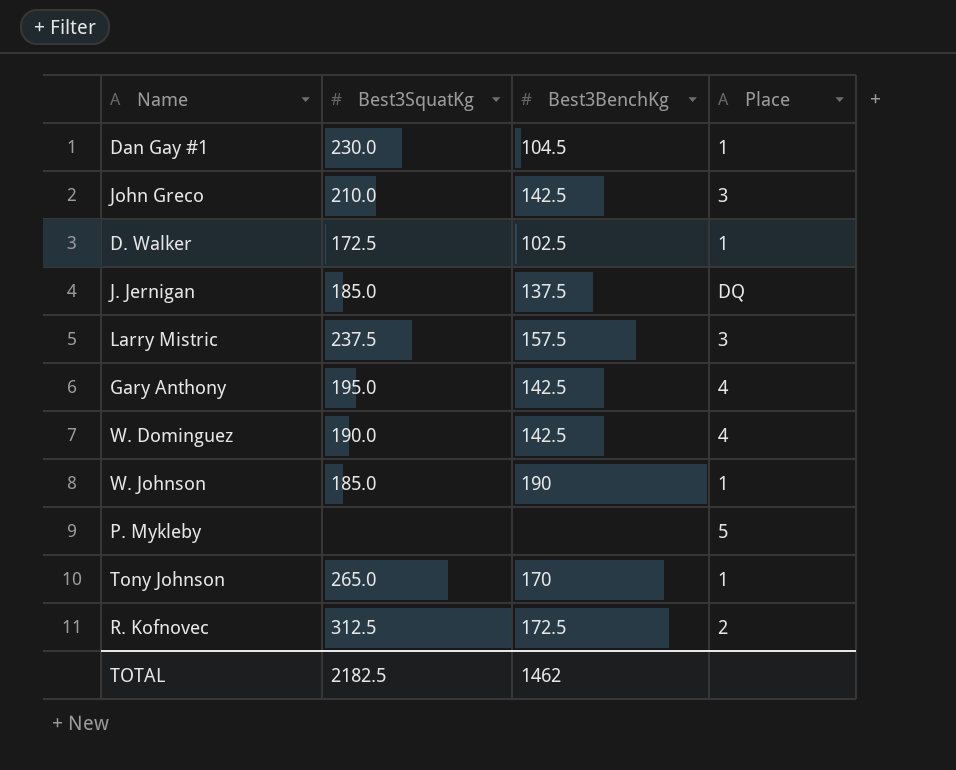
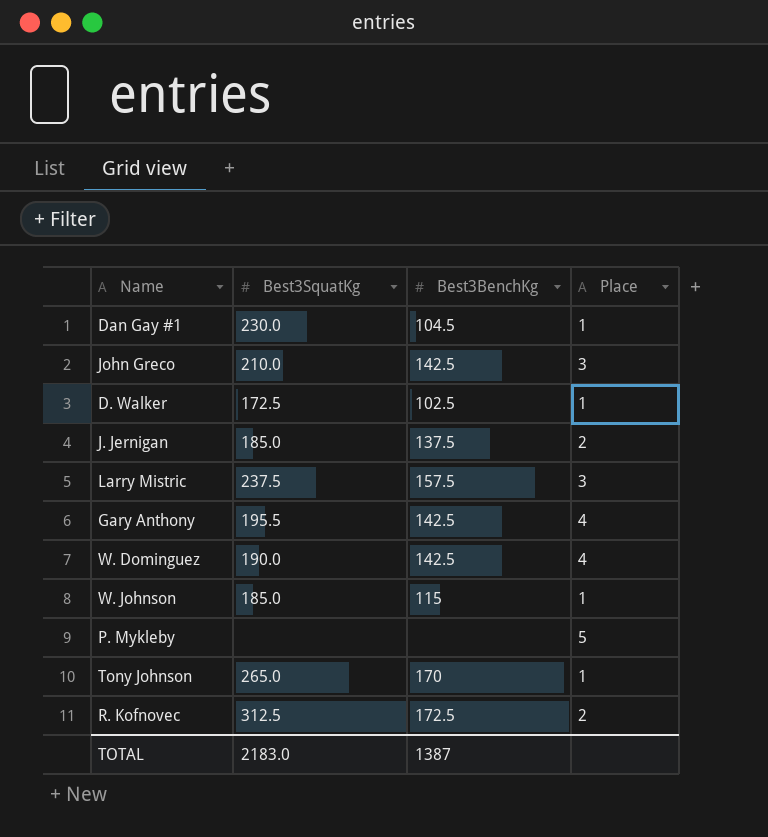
J. Jernigan | Place: DQ -> 2
Gary Anthony | Best3SquatKg: 195.0 -> 195.5
W. Johnson | Best3BenchKg: 190 -> 115
TOTAL | Best3SquatKg: 2182.5 -> 2183.0
TOTAL | Best3BenchKg: 1462 -> 1387

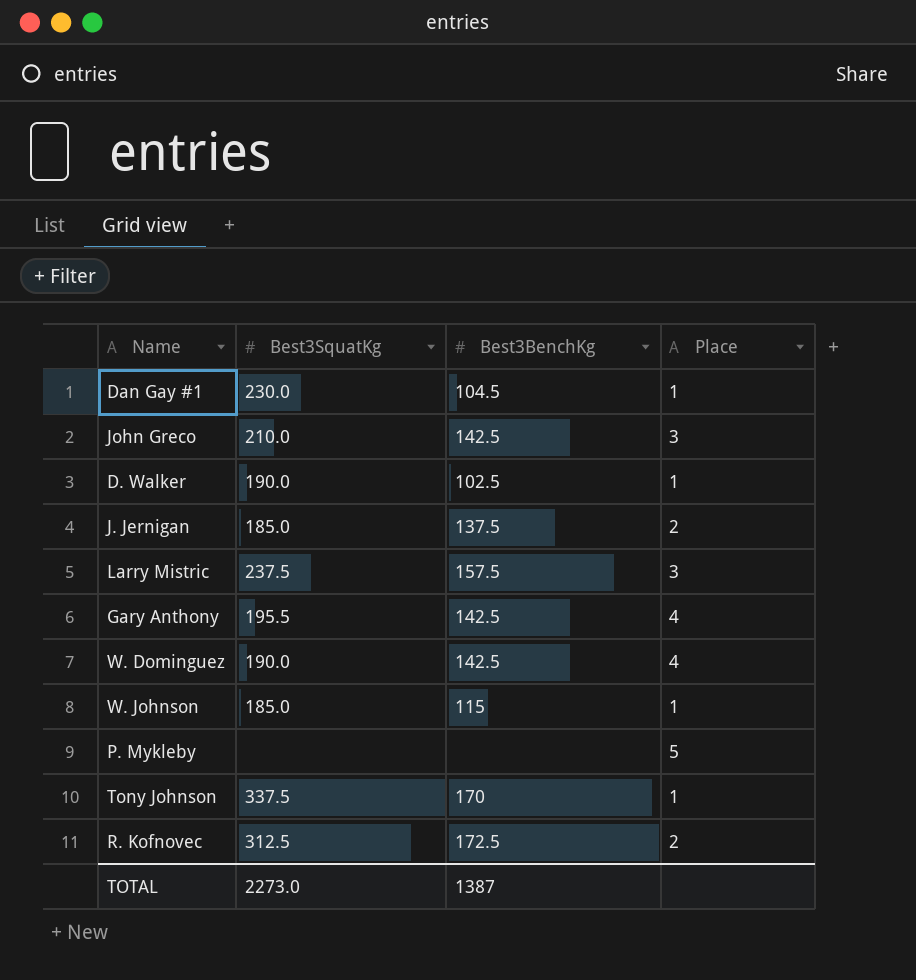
D. Walker | Best3SquatKg: 172.5 -> 190.0
Tony Johnson | Best3SquatKg: 265.0 -> 337.5
TOTAL | Best3SquatKg: 2183.0 -> 2273.0

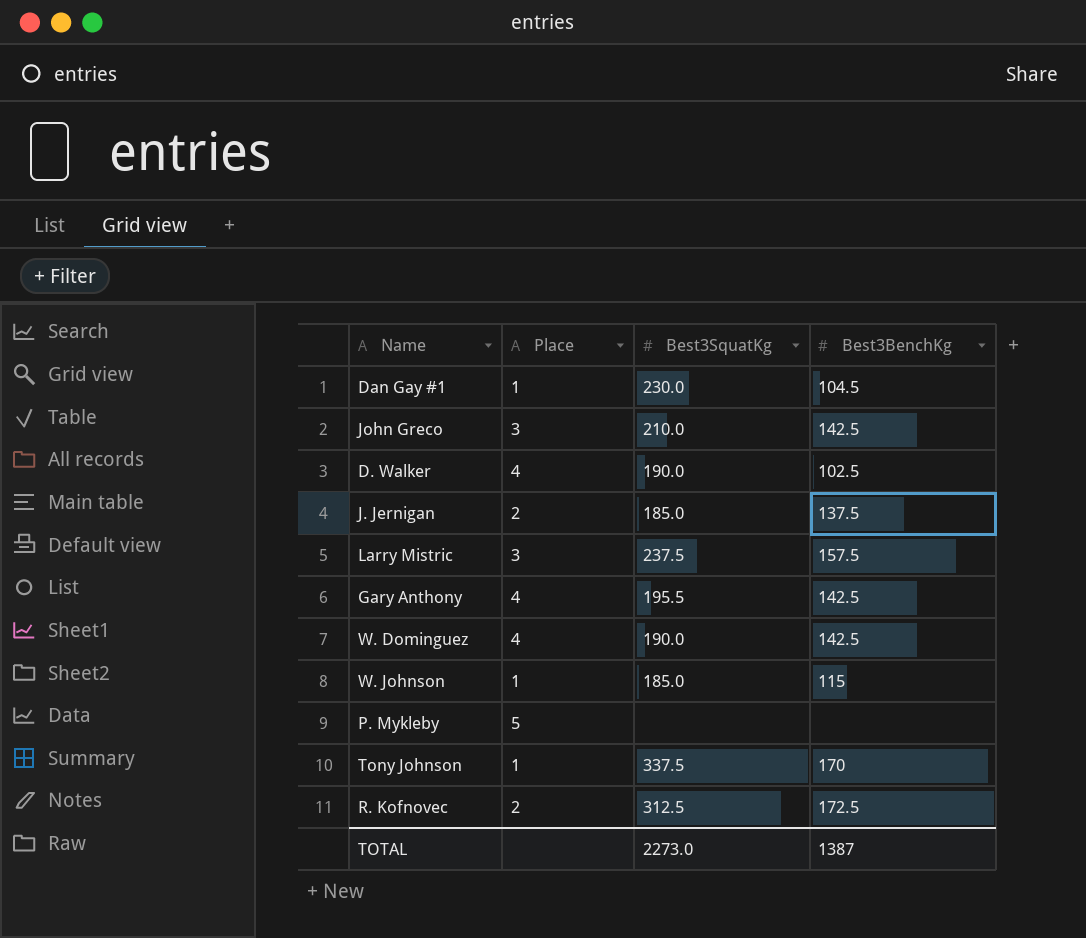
column Place | position: 4 -> 2
D. Walker | Place: 1 -> 4

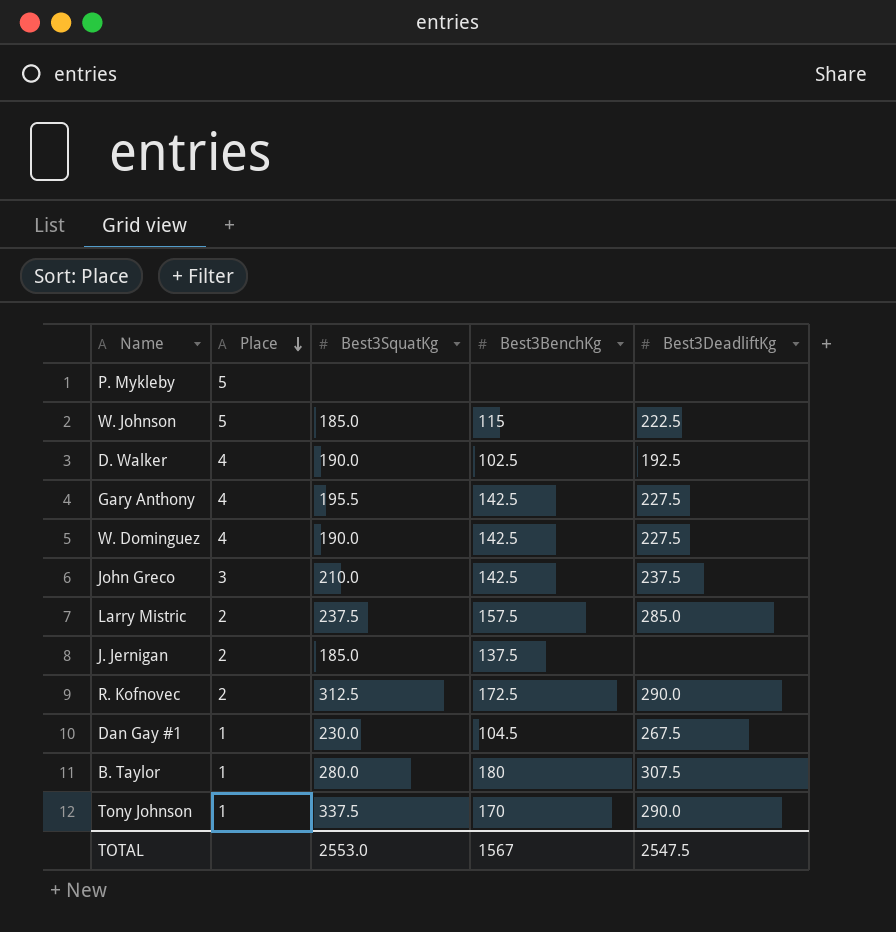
row order: none -> Place descending
column Best3DeadliftKg | position: none -> 5
W. Johnson | Place: 1 -> 5
Larry Mistric | Place: 3 -> 2
row B. Taylor: none -> 1 | 280.0 | 180 | 307.5
TOTAL | Best3SquatKg: 2273.0 -> 2553.0
TOTAL | Best3BenchKg: 1387 -> 1567

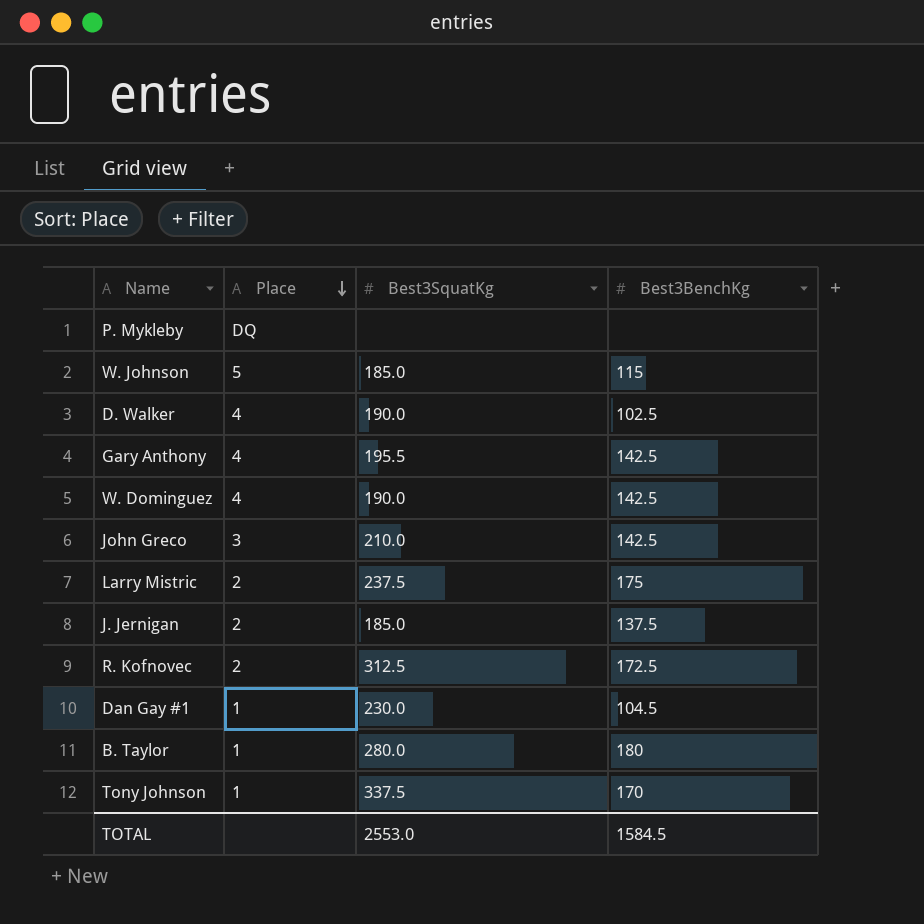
column Best3DeadliftKg | position: 5 -> none
P. Mykleby | Place: 5 -> DQ
Larry Mistric | Best3BenchKg: 157.5 -> 175
TOTAL | Best3BenchKg: 1567 -> 1584.5

